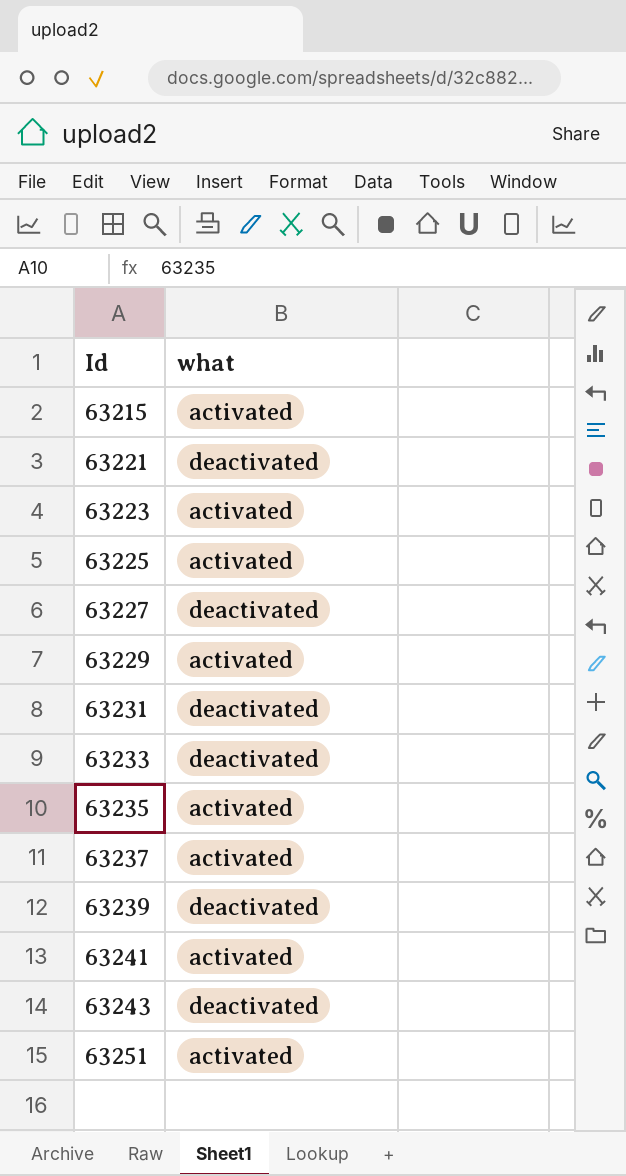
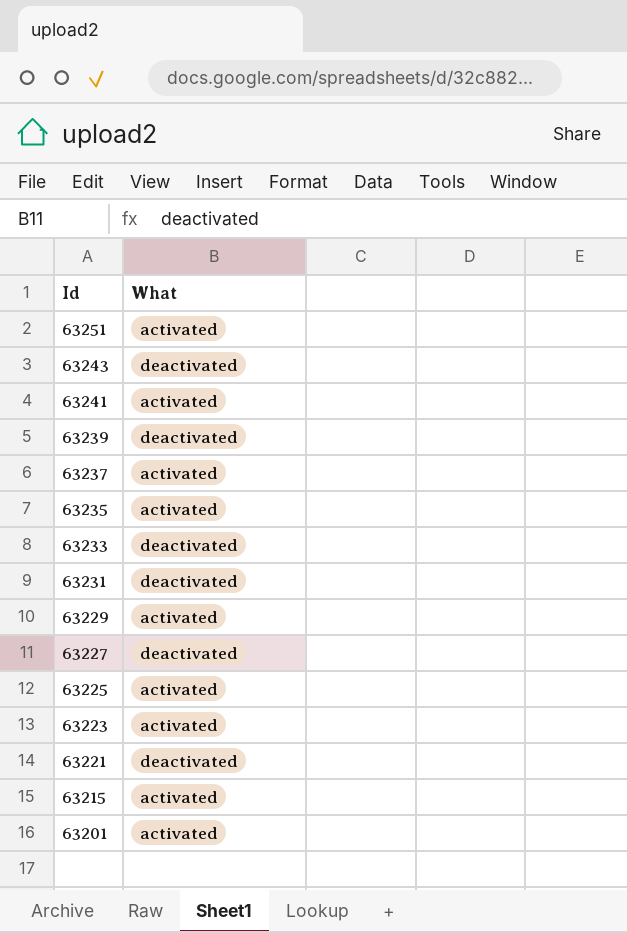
row order: Id ascending -> Id descending
column name: what -> What
row 63201: none -> activated

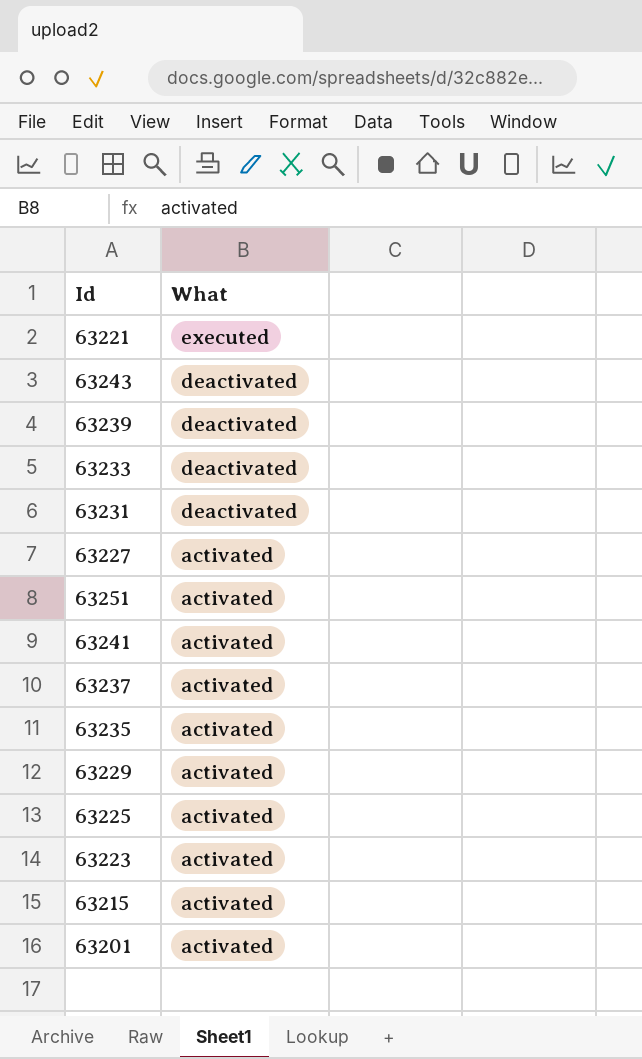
row order: Id descending -> What descending
63221 | What: deactivated -> executed
63227 | What: deactivated -> activated

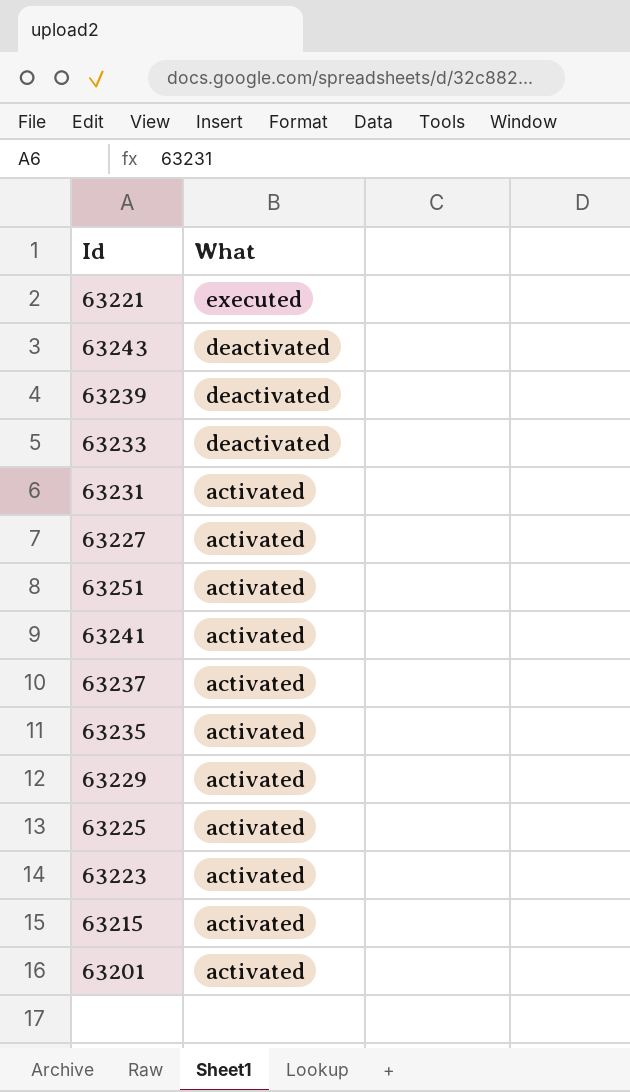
63231 | What: deactivated -> activated

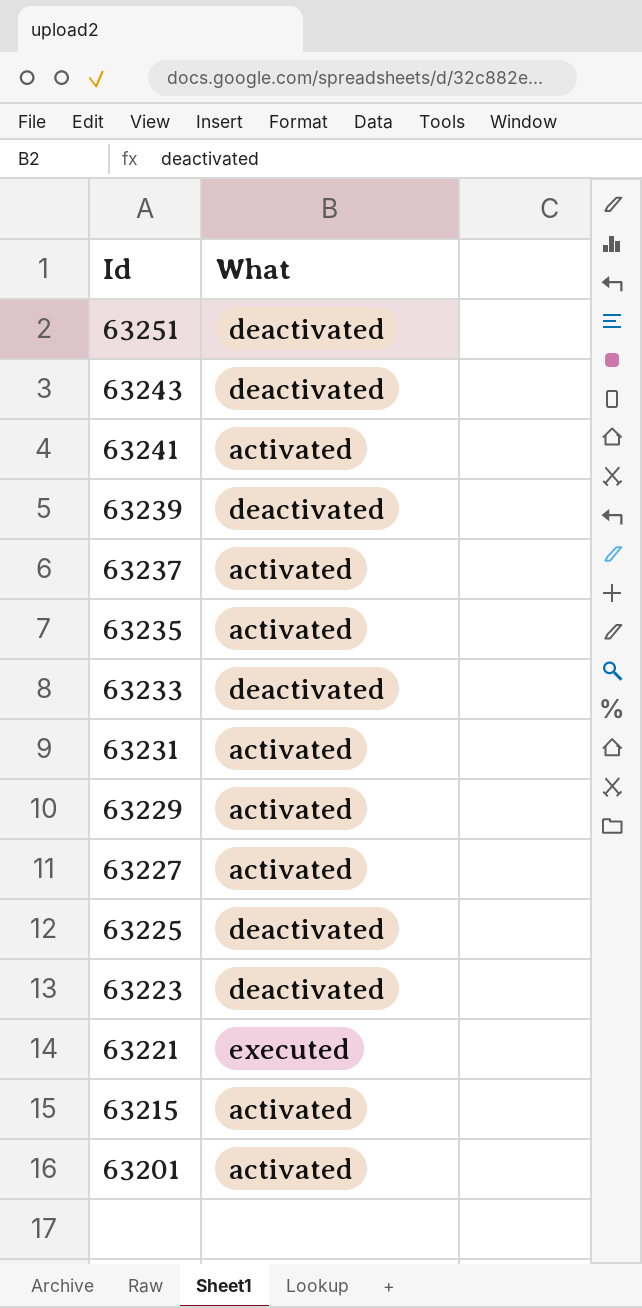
row order: What descending -> Id descending
63251 | What: activated -> deactivated
63225 | What: activated -> deactivated
63223 | What: activated -> deactivated

